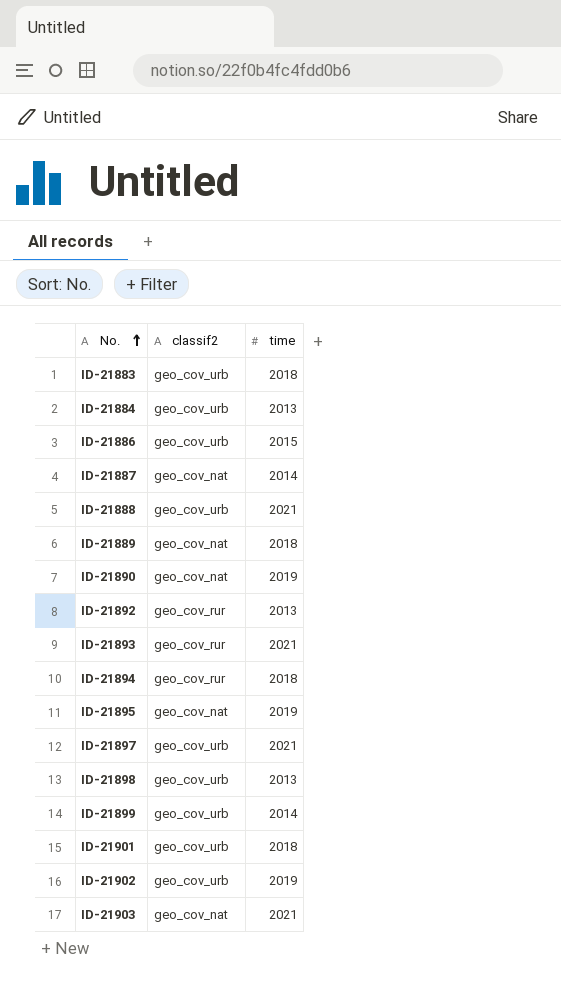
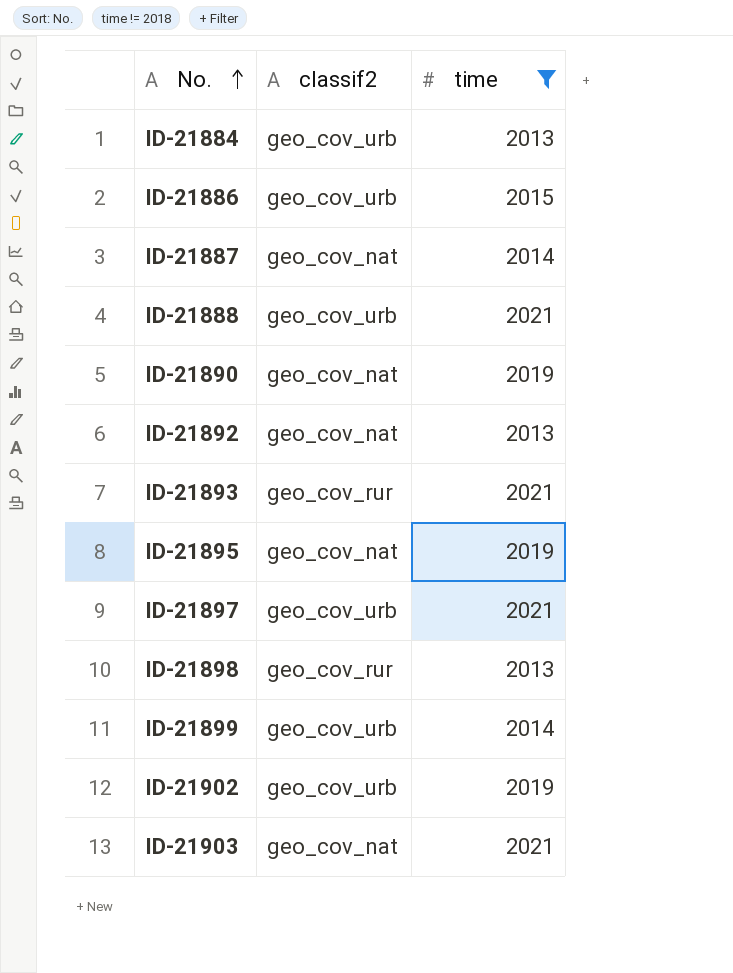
filter: none -> time != 2018
ID-21892 | classif2: geo_cov_rur -> geo_cov_nat
ID-21898 | classif2: geo_cov_urb -> geo_cov_rur

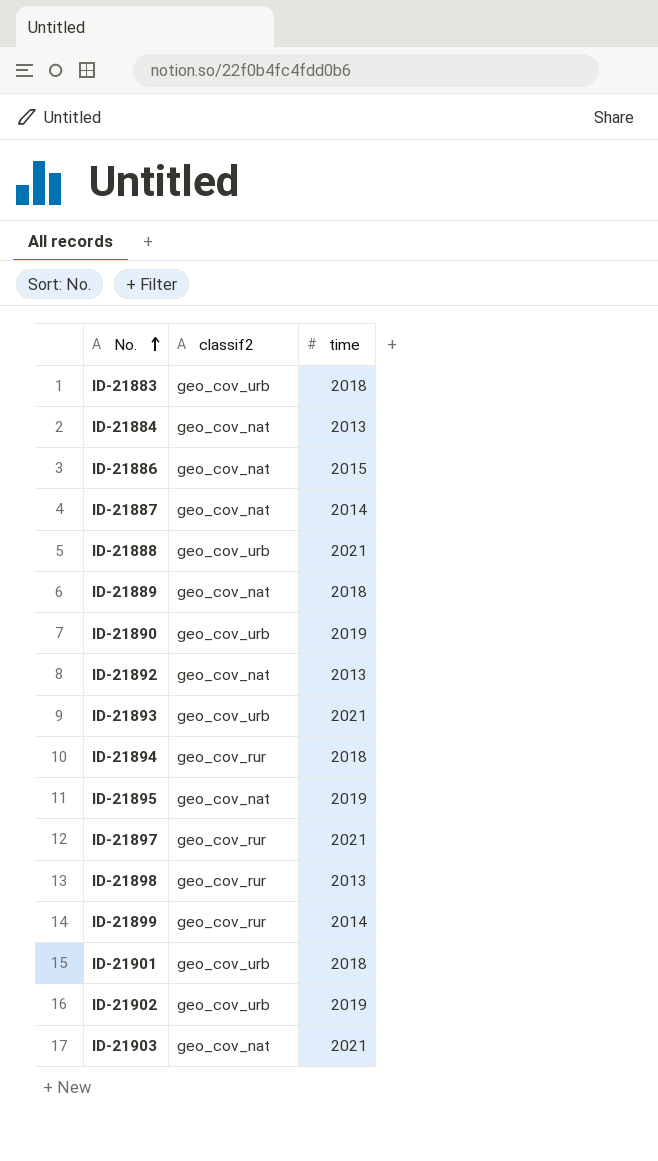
filter: time != 2018 -> none
ID-21884 | classif2: geo_cov_urb -> geo_cov_nat
ID-21886 | classif2: geo_cov_urb -> geo_cov_nat
ID-21890 | classif2: geo_cov_nat -> geo_cov_urb
ID-21893 | classif2: geo_cov_rur -> geo_cov_urb
ID-21897 | classif2: geo_cov_urb -> geo_cov_rur
ID-21899 | classif2: geo_cov_urb -> geo_cov_rur

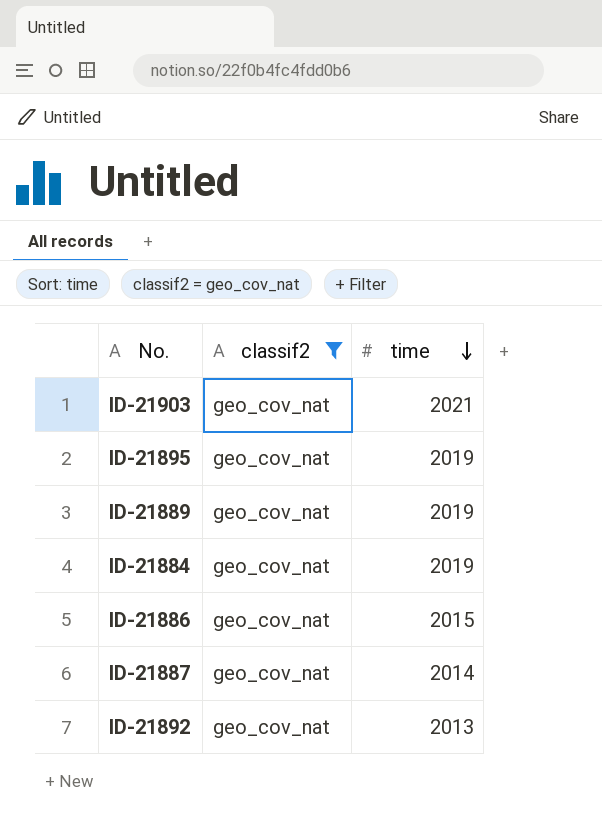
filter: none -> classif2 = geo_cov_nat
row order: No. ascending -> time descending
ID-21889 | time: 2018 -> 2019
ID-21884 | time: 2013 -> 2019

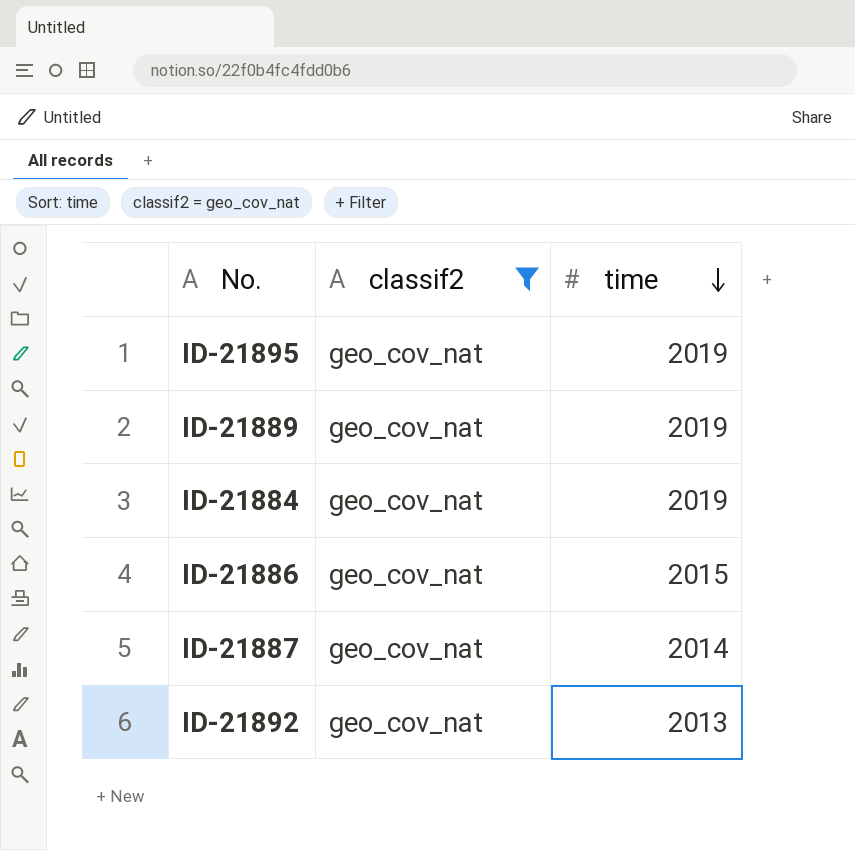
row ID-21903: geo_cov_nat | 2021 -> none

